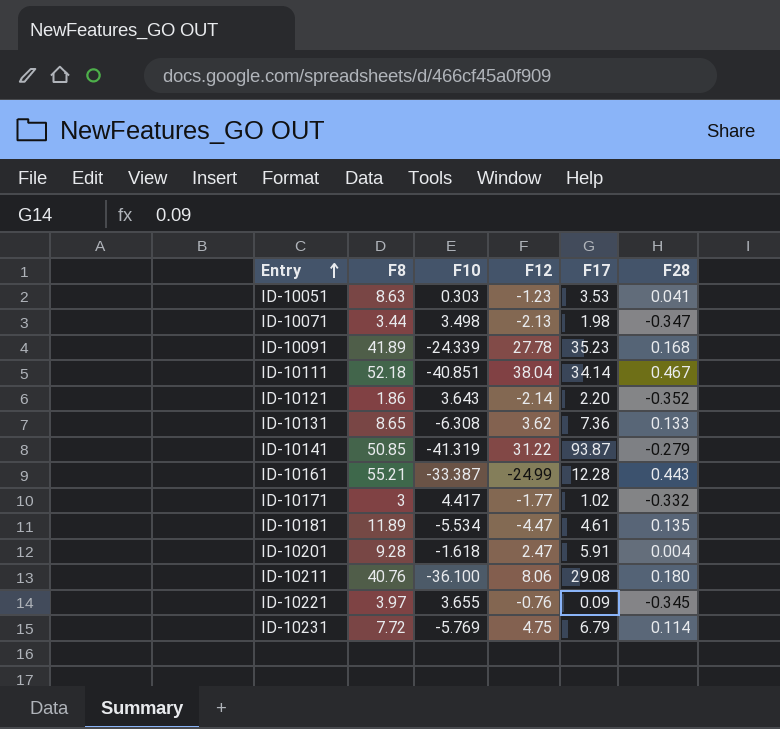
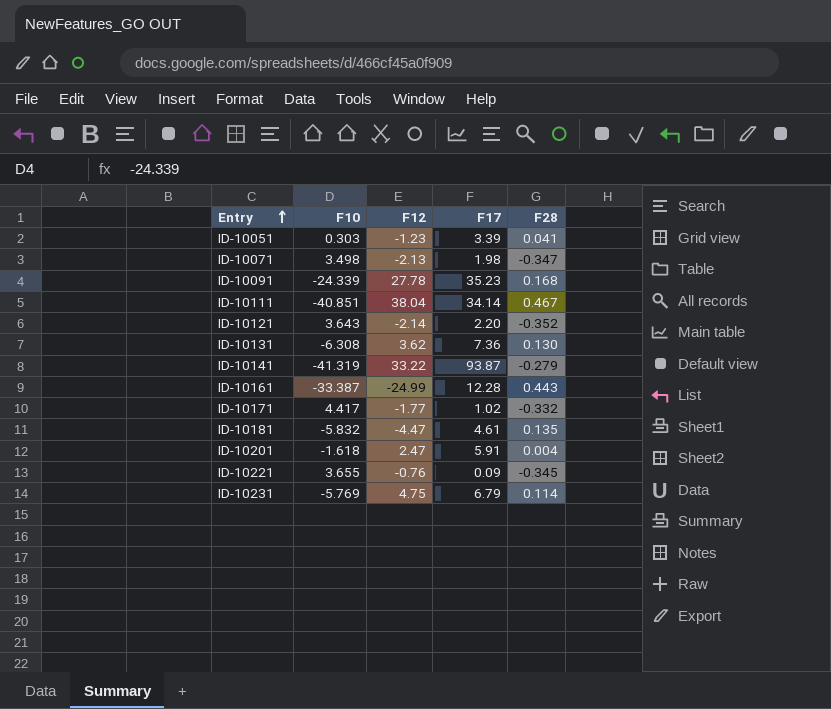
column F8 | position: 2 -> none
row ID-10211: 40.76 | -36.100 | 8.06 | 29.08 | 0.180 -> none
ID-10051 | F17: 3.53 -> 3.39
ID-10131 | F28: 0.133 -> 0.130
ID-10141 | F12: 31.22 -> 33.22
ID-10181 | F10: -5.534 -> -5.832

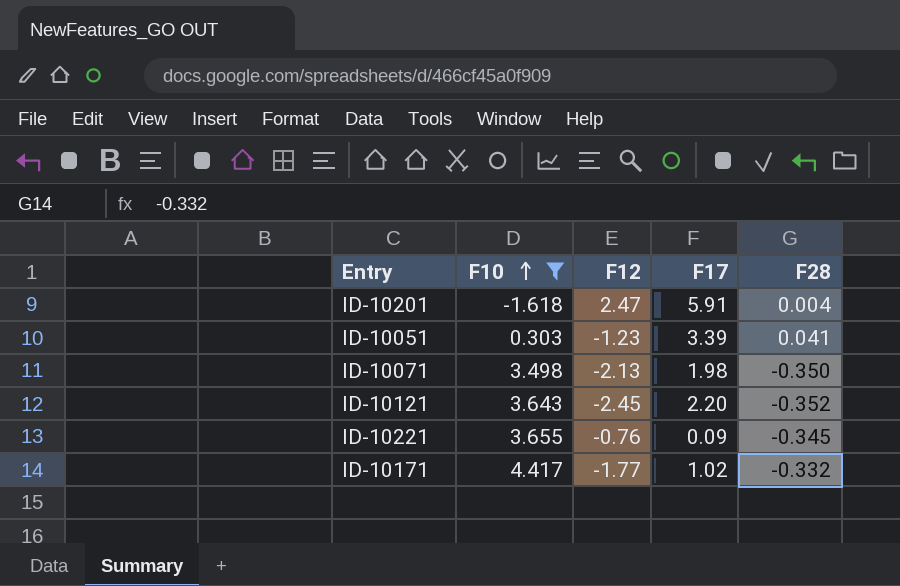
filter: none -> F10 >= -1.618
row order: Entry ascending -> F10 ascending
ID-10071 | F28: -0.347 -> -0.350
ID-10121 | F12: -2.14 -> -2.45

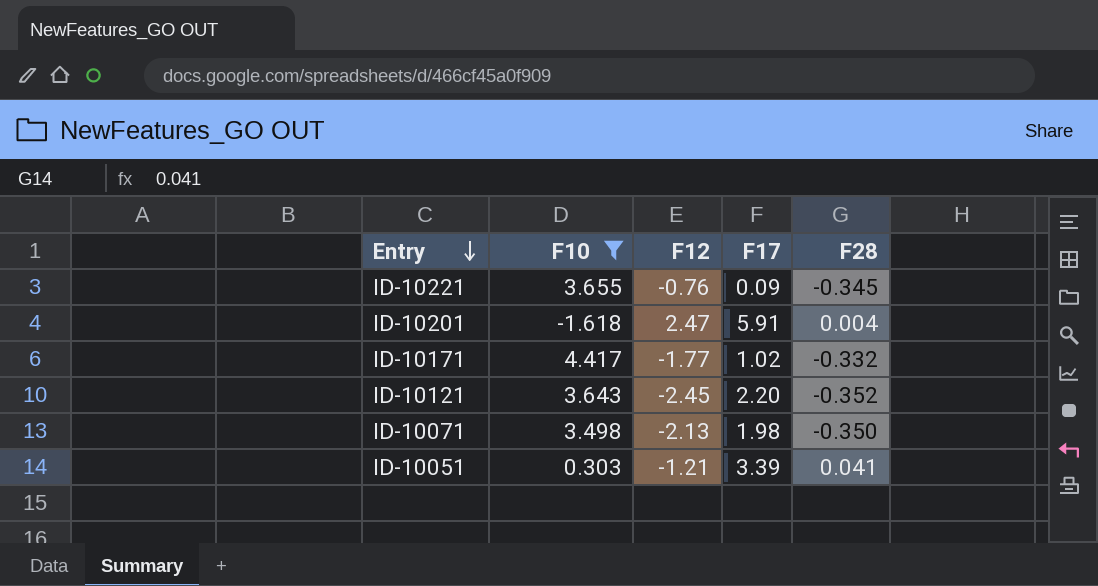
row order: F10 ascending -> Entry descending
ID-10051 | F12: -1.23 -> -1.21

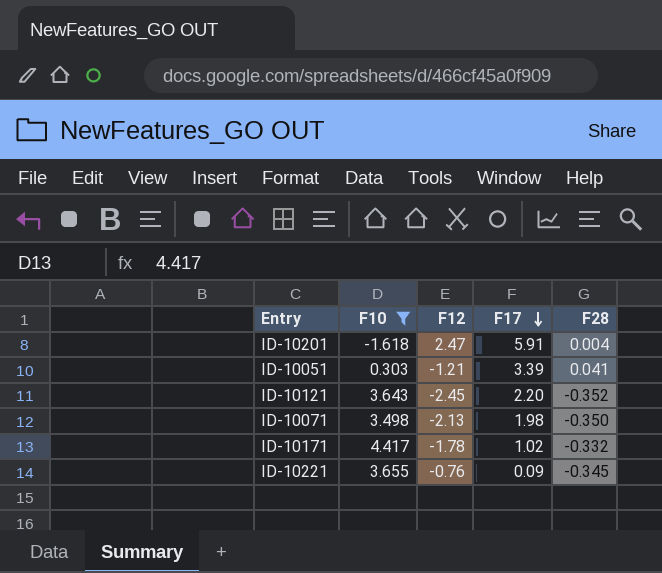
row order: Entry descending -> F17 descending
ID-10171 | F12: -1.77 -> -1.78

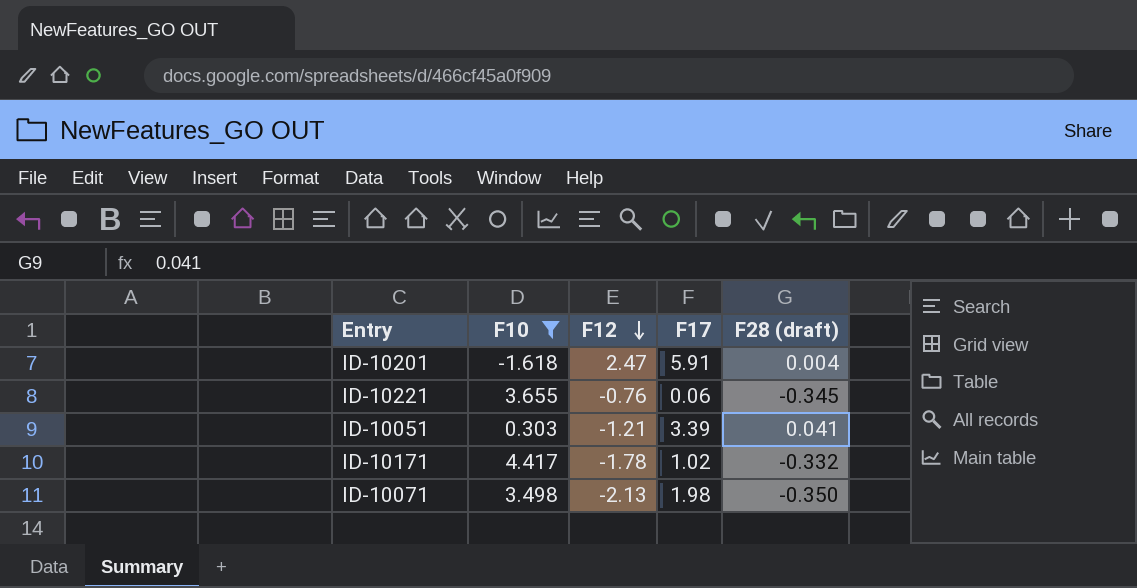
row order: F17 descending -> F12 descending
column name: F28 -> F28 (draft)
row ID-10121: 3.643 | -2.45 | 2.20 | -0.352 -> none
ID-10221 | F17: 0.09 -> 0.06

